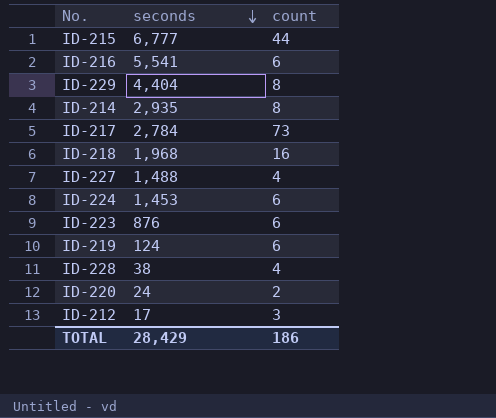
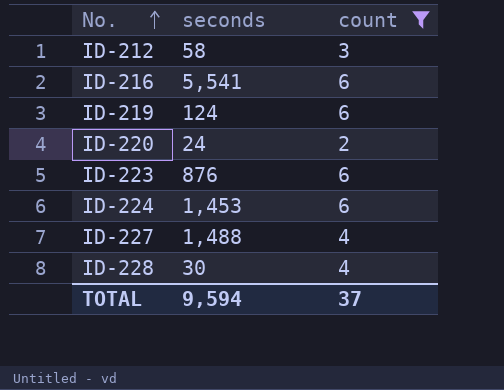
filter: none -> count <= 6
row order: seconds descending -> No. ascending
ID-212 | seconds: 17 -> 58
ID-228 | seconds: 38 -> 30
TOTAL | seconds: 28,429 -> 9,594
TOTAL | count: 186 -> 37

